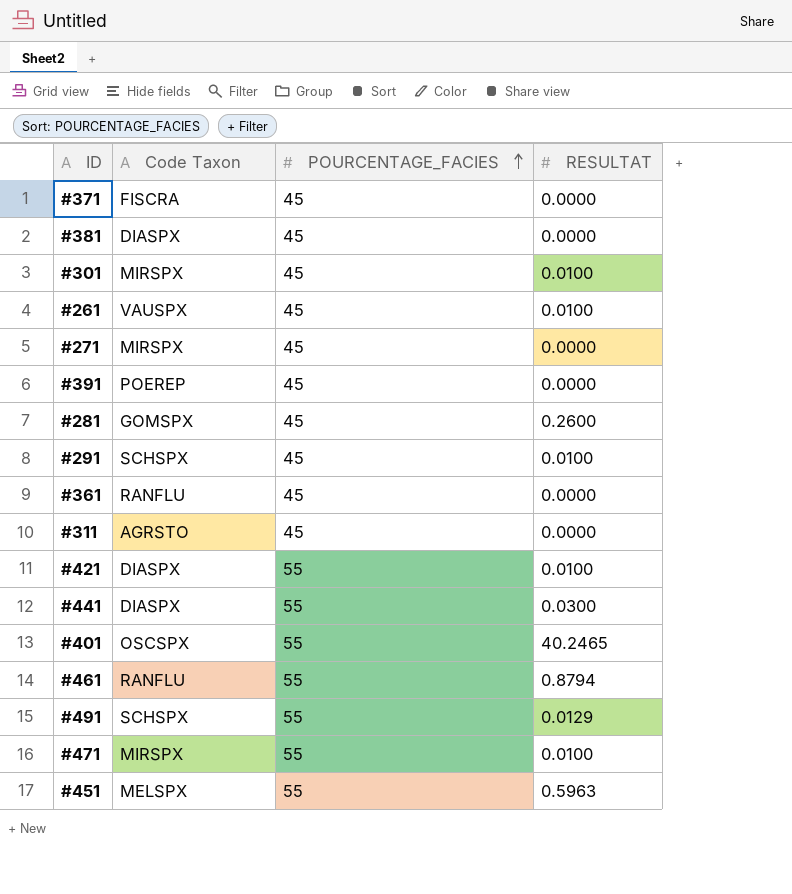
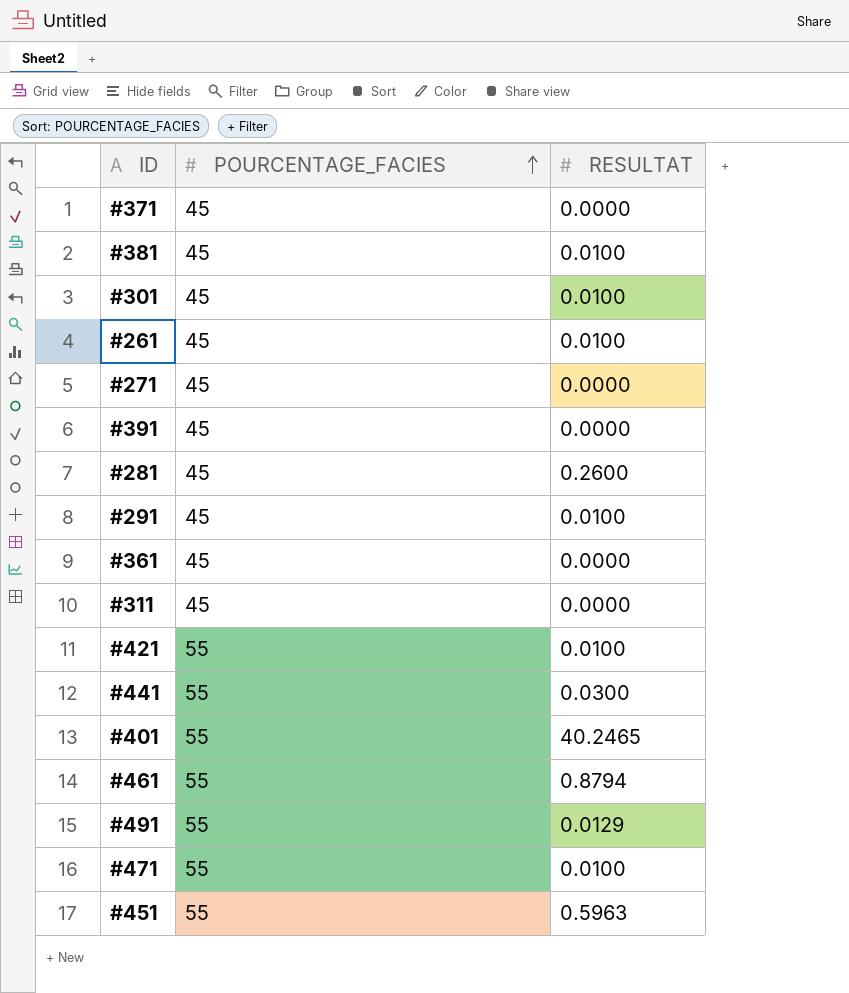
column Code Taxon | position: 2 -> none
#381 | RESULTAT: 0.0000 -> 0.0100

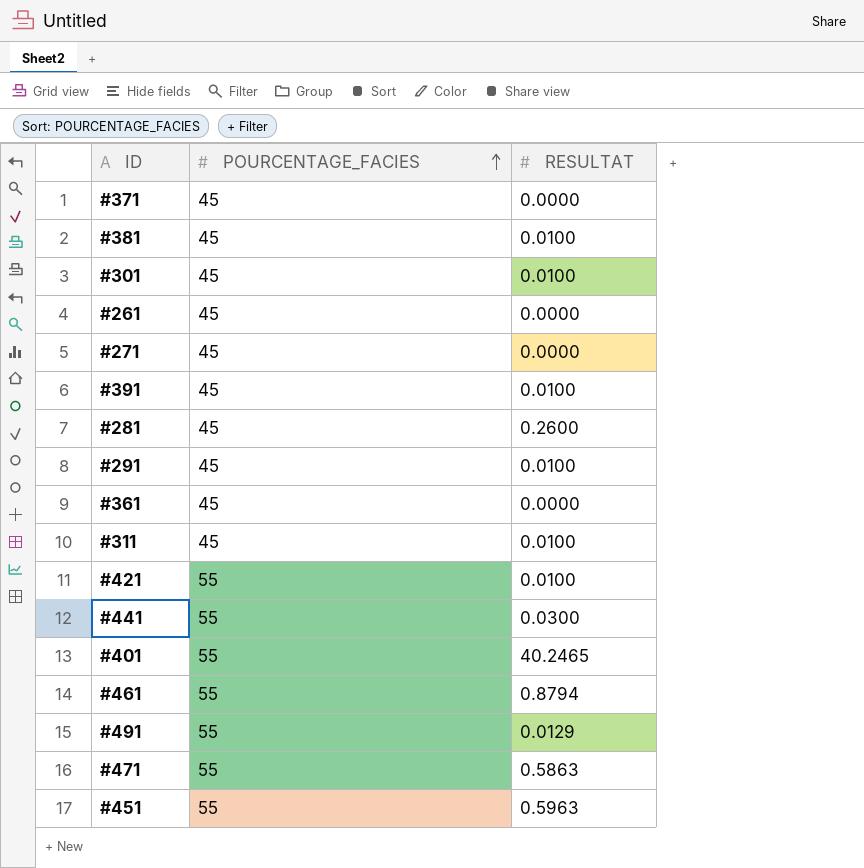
#261 | RESULTAT: 0.0100 -> 0.0000
#391 | RESULTAT: 0.0000 -> 0.0100
#311 | RESULTAT: 0.0000 -> 0.0100
#471 | RESULTAT: 0.0100 -> 0.5863

